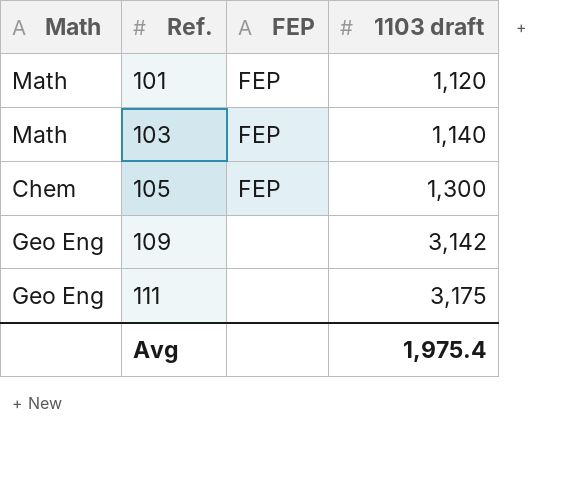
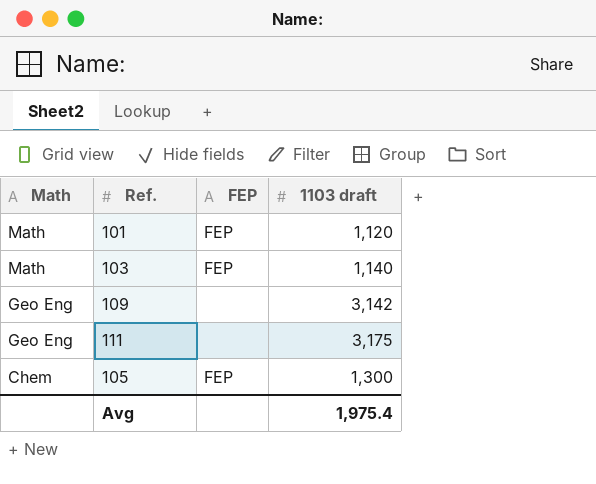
row order: Ref. ascending -> Math descending

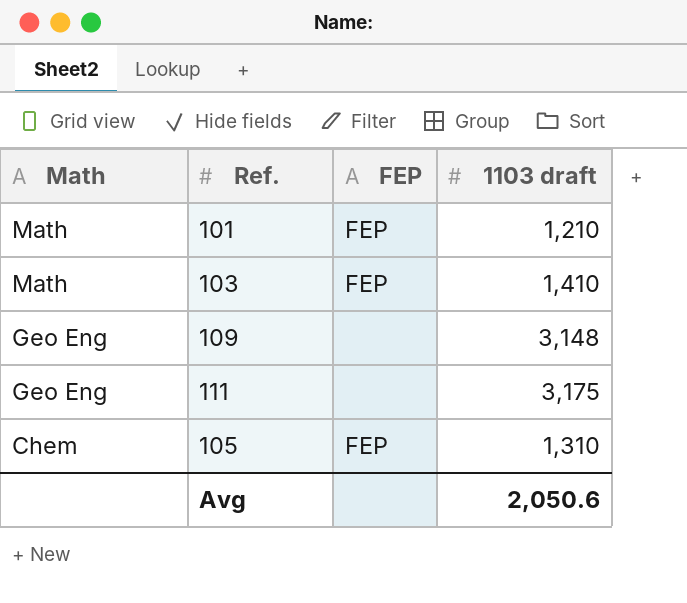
101 | 1103 draft: 1,120 -> 1,210
103 | 1103 draft: 1,140 -> 1,410
109 | 1103 draft: 3,142 -> 3,148
105 | 1103 draft: 1,300 -> 1,310
Avg | 1103 draft: 1,975.4 -> 2,050.6

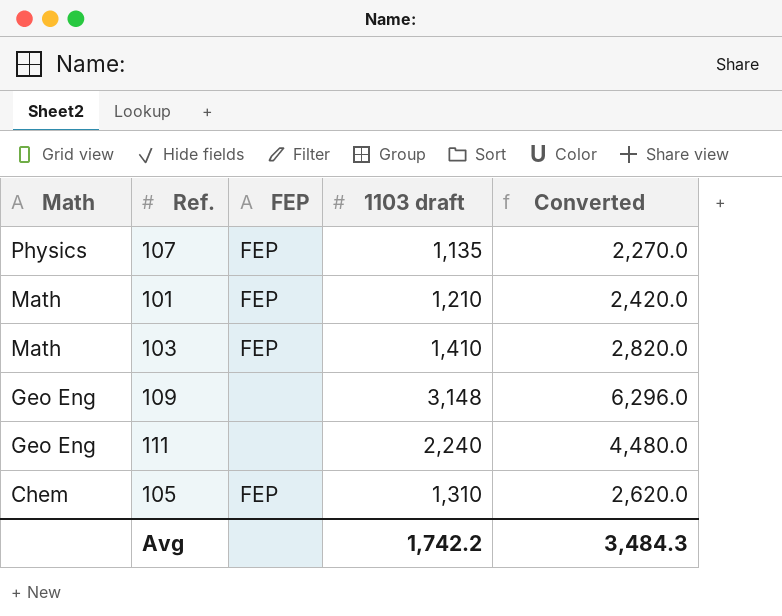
column Converted | formula: none -> [1103 draft] * 2
row 107: none -> Physics | FEP | 1,135 | 2,270.0
111 | 1103 draft: 3,175 -> 2,240
Avg | 1103 draft: 2,050.6 -> 1,742.2

